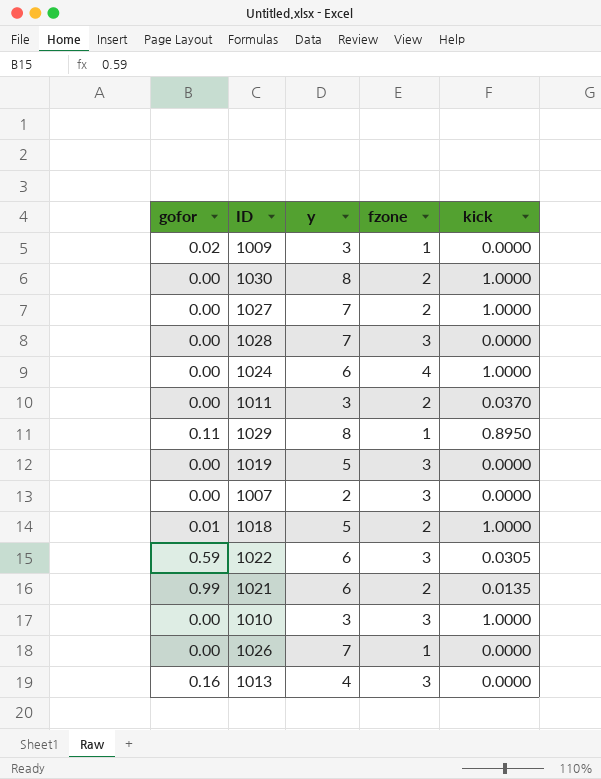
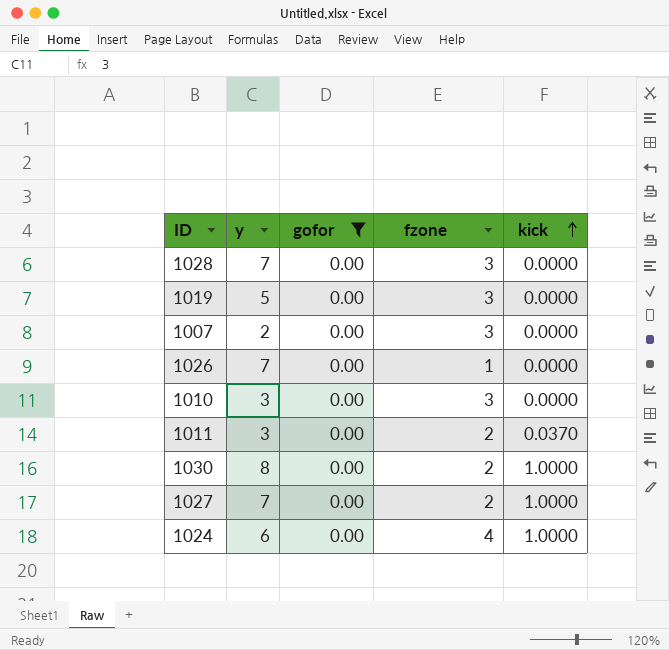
filter: none -> gofor = 0.00
row order: none -> kick ascending
column gofor | position: 1 -> 3
1010 | kick: 1.0000 -> 0.0000

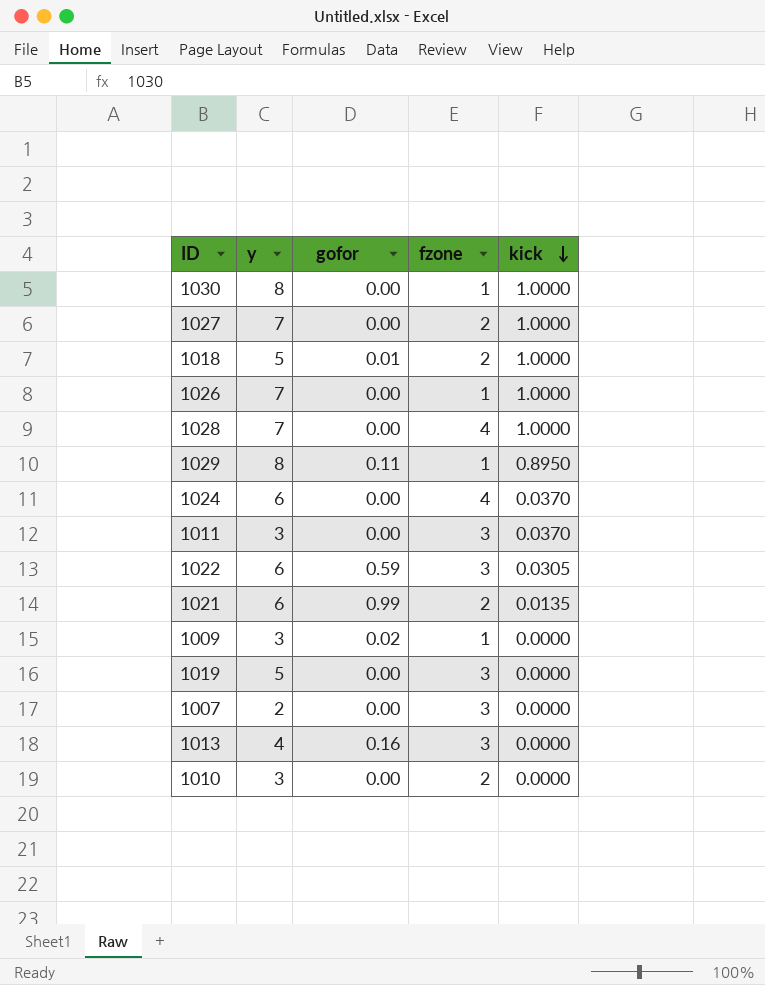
filter: gofor = 0.00 -> none
row order: kick ascending -> kick descending
1030 | fzone: 2 -> 1
1026 | kick: 0.0000 -> 1.0000
1028 | fzone: 3 -> 4
1028 | kick: 0.0000 -> 1.0000
1024 | kick: 1.0000 -> 0.0370
1011 | fzone: 2 -> 3
1010 | fzone: 3 -> 2

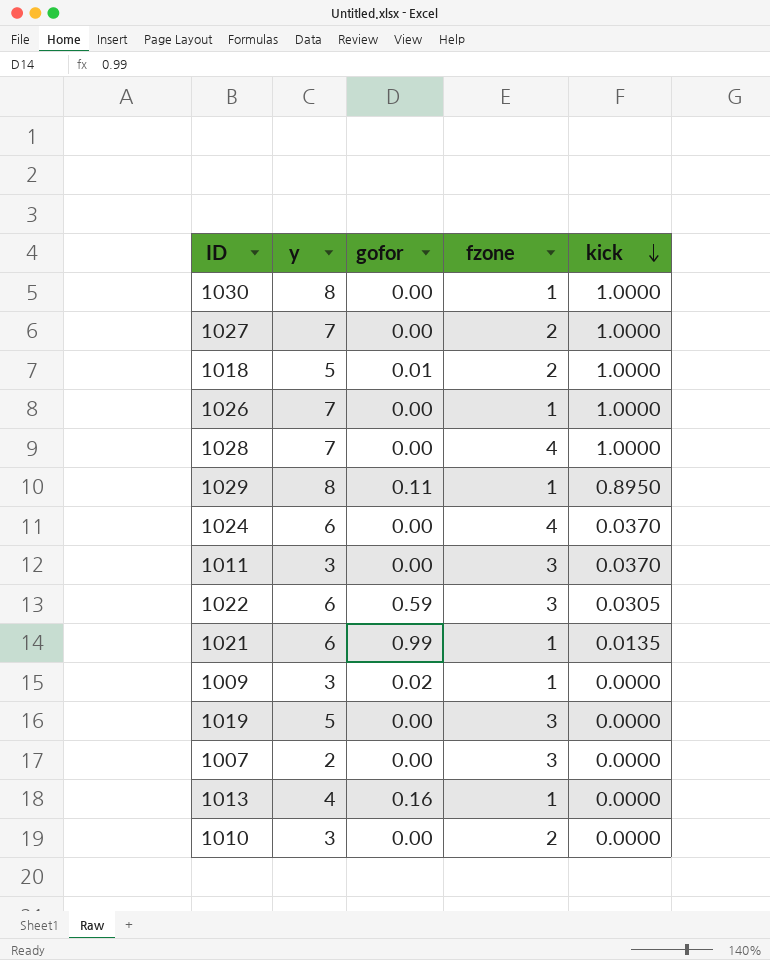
1021 | fzone: 2 -> 1
1013 | fzone: 3 -> 1

